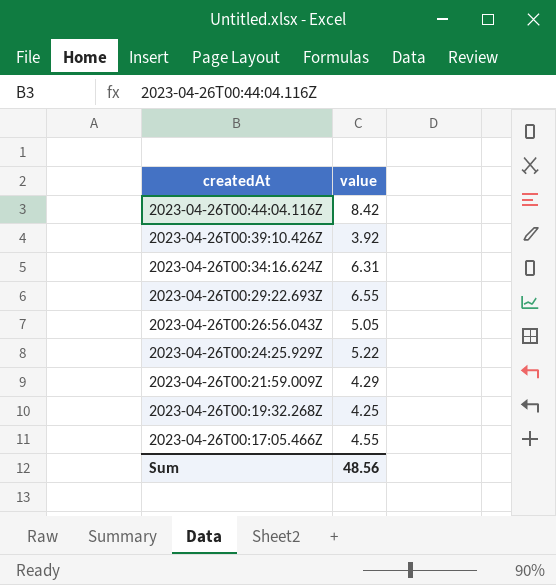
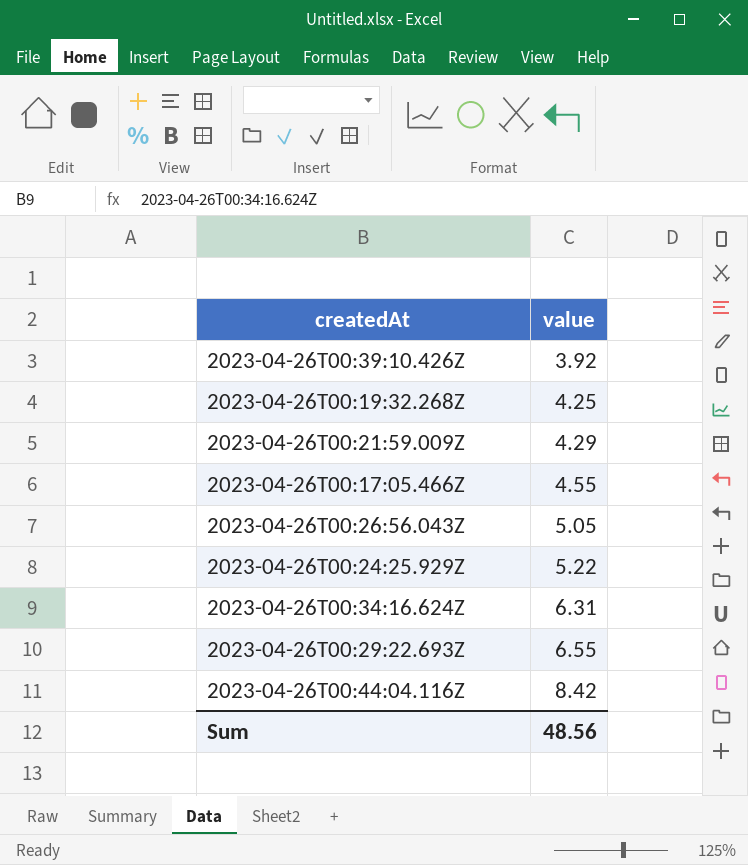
row order: createdAt descending -> value ascending

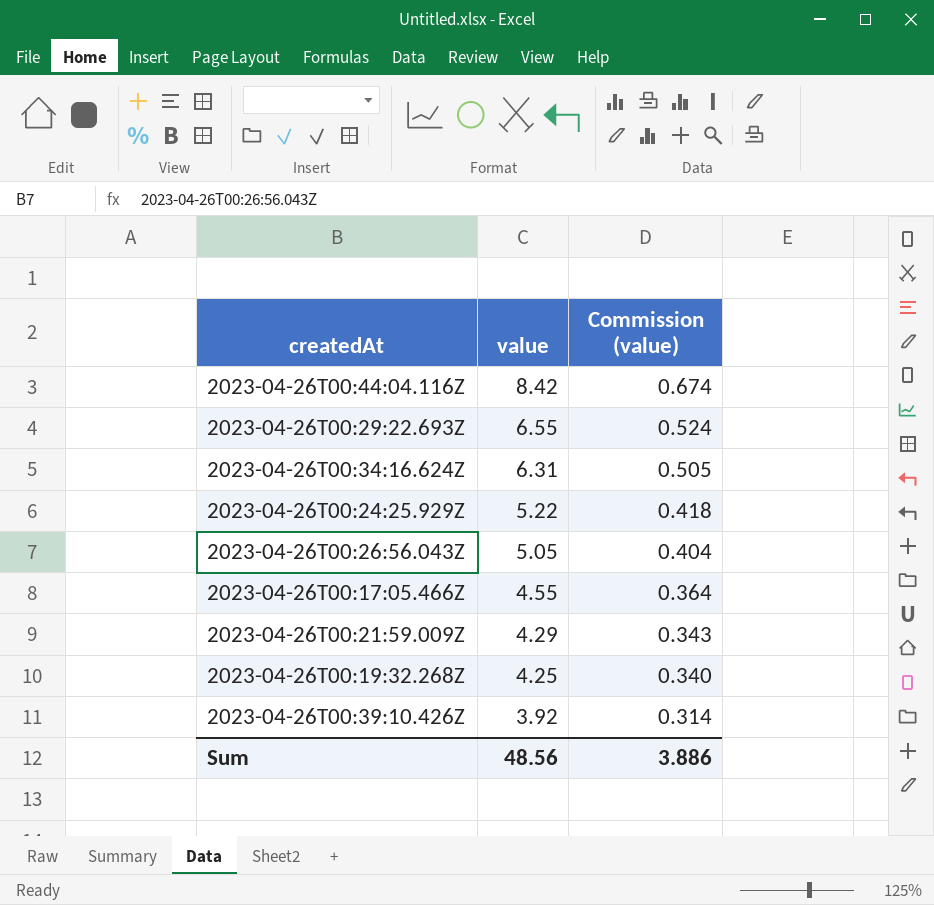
row order: value ascending -> value descending
column Commission (value) | formula: none -> [value] * 0.08

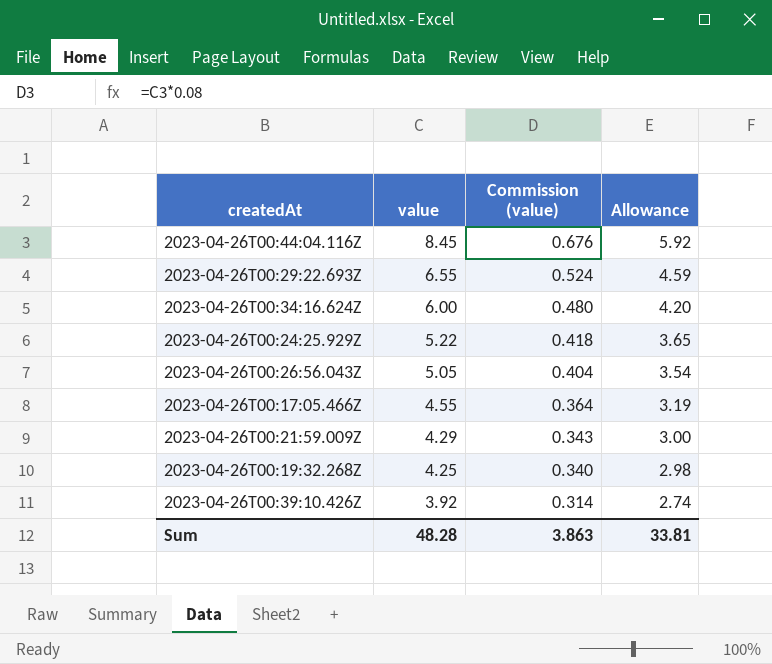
column Allowance | formula: none -> [value] * 0.7
2023-04-26T00:44:04.116Z | value: 8.42 -> 8.45
2023-04-26T00:44:04.116Z | Commission (value): 0.674 -> 0.676
2023-04-26T00:34:16.624Z | value: 6.31 -> 6.00
2023-04-26T00:34:16.624Z | Commission (value): 0.505 -> 0.480
Sum | value: 48.56 -> 48.28
Sum | Commission (value): 3.886 -> 3.863

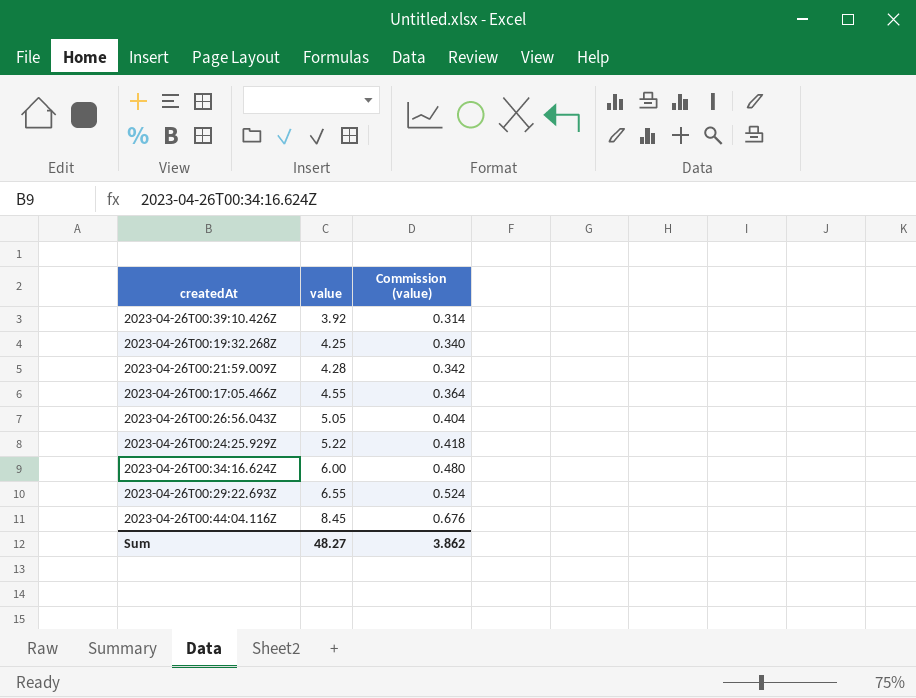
row order: value descending -> value ascending
column Allowance | formula: [value] * 0.7 -> none
2023-04-26T00:21:59.009Z | value: 4.29 -> 4.28
2023-04-26T00:21:59.009Z | Commission (value): 0.343 -> 0.342
Sum | value: 48.28 -> 48.27
Sum | Commission (value): 3.863 -> 3.862

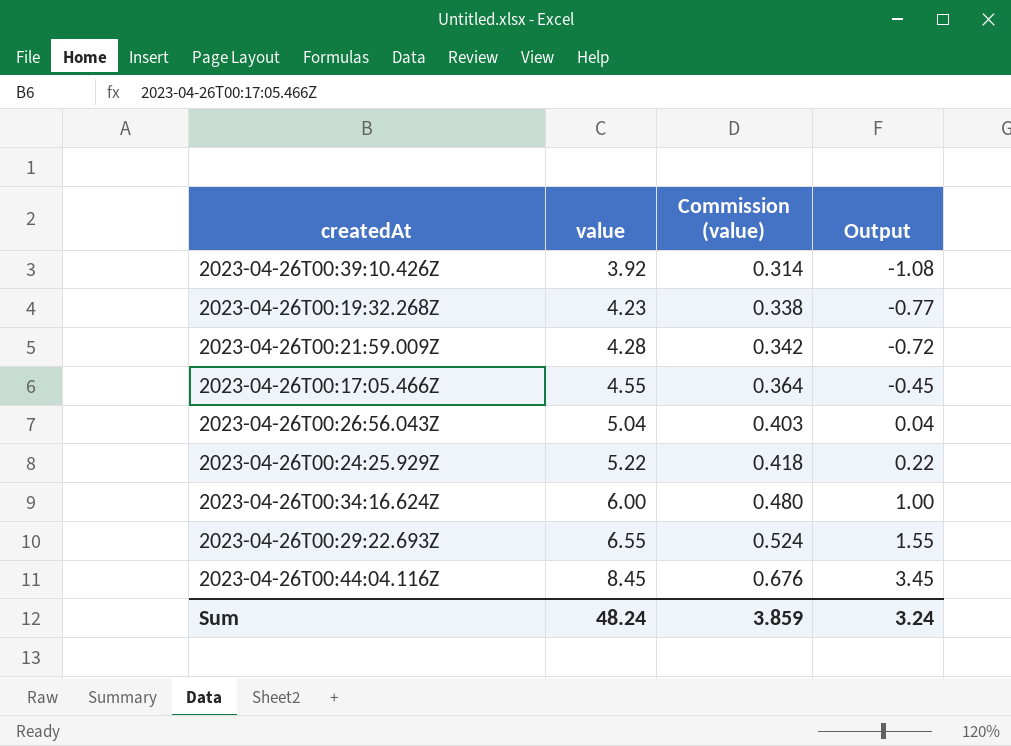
column Output | formula: none -> [value] - 5
2023-04-26T00:19:32.268Z | value: 4.25 -> 4.23
2023-04-26T00:19:32.268Z | Commission (value): 0.340 -> 0.338
2023-04-26T00:26:56.043Z | value: 5.05 -> 5.04
2023-04-26T00:26:56.043Z | Commission (value): 0.404 -> 0.403
Sum | value: 48.27 -> 48.24
Sum | Commission (value): 3.862 -> 3.859

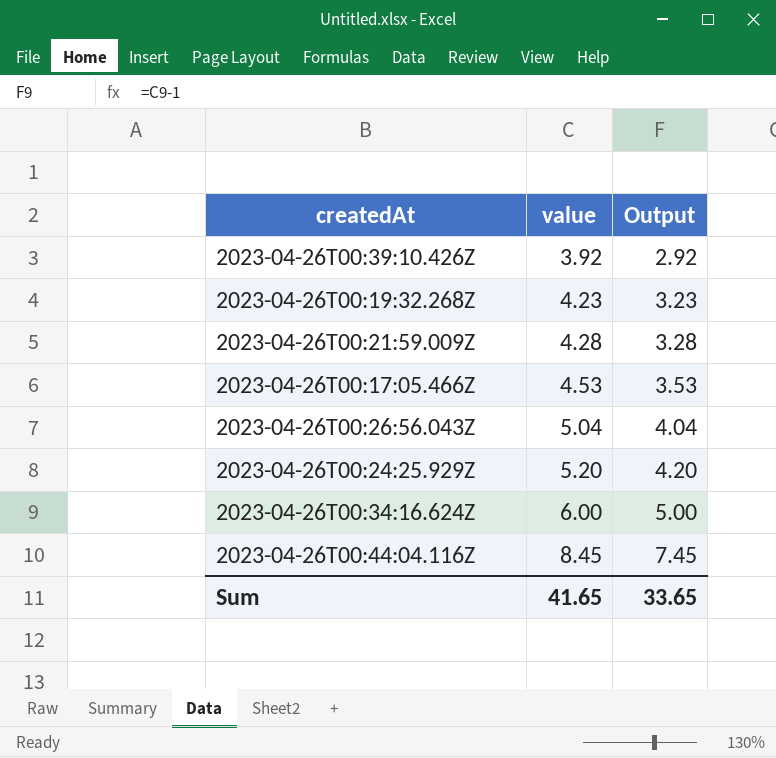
column Commission (value) | formula: [value] * 0.08 -> none
column Output | formula: [value] - 5 -> [value] - 1
row 2023-04-26T00:29:22.693Z: 6.55 | 0.524 | 1.55 -> none
2023-04-26T00:17:05.466Z | value: 4.55 -> 4.53
2023-04-26T00:24:25.929Z | value: 5.22 -> 5.20
Sum | value: 48.24 -> 41.65
Sum | Output: 3.24 -> 33.65

